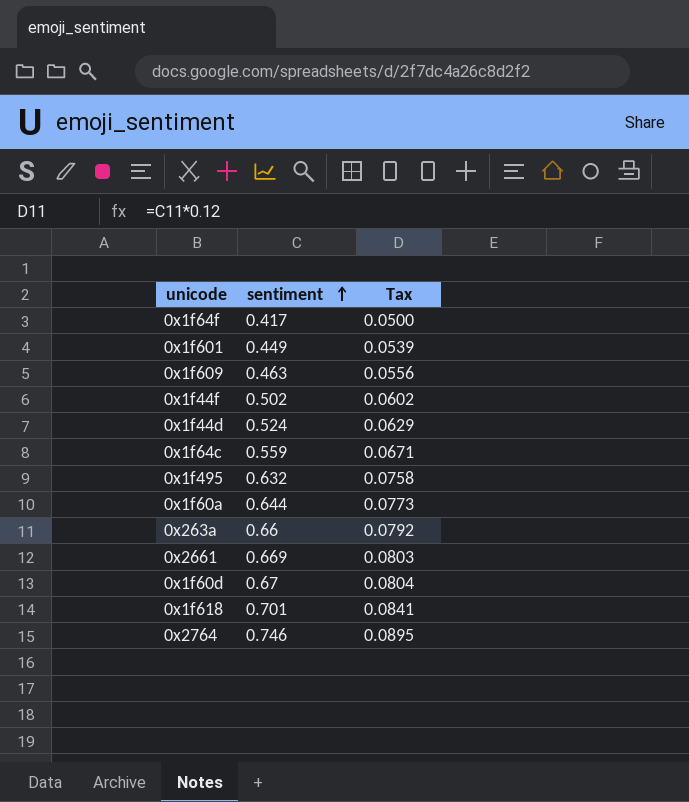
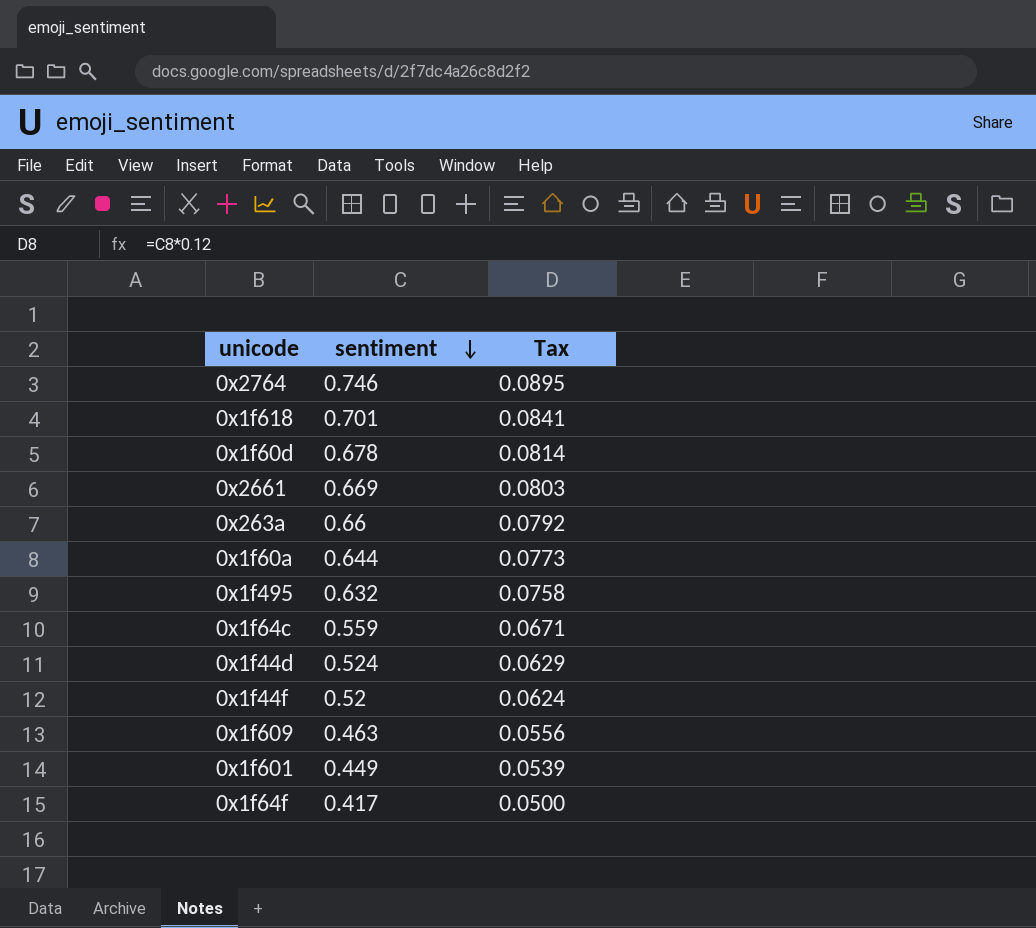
row order: sentiment ascending -> sentiment descending
0x1f60d | sentiment: 0.67 -> 0.678
0x1f60d | Tax: 0.0804 -> 0.0814
0x1f44f | sentiment: 0.502 -> 0.52
0x1f44f | Tax: 0.0602 -> 0.0624

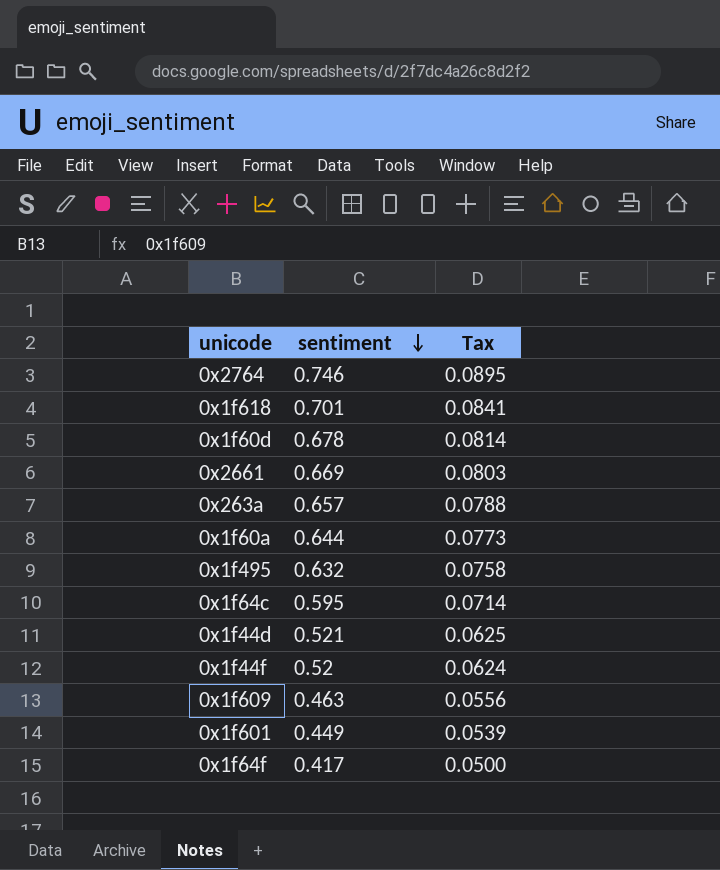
0x263a | sentiment: 0.66 -> 0.657
0x263a | Tax: 0.0792 -> 0.0788
0x1f64c | sentiment: 0.559 -> 0.595
0x1f64c | Tax: 0.0671 -> 0.0714
0x1f44d | sentiment: 0.524 -> 0.521
0x1f44d | Tax: 0.0629 -> 0.0625

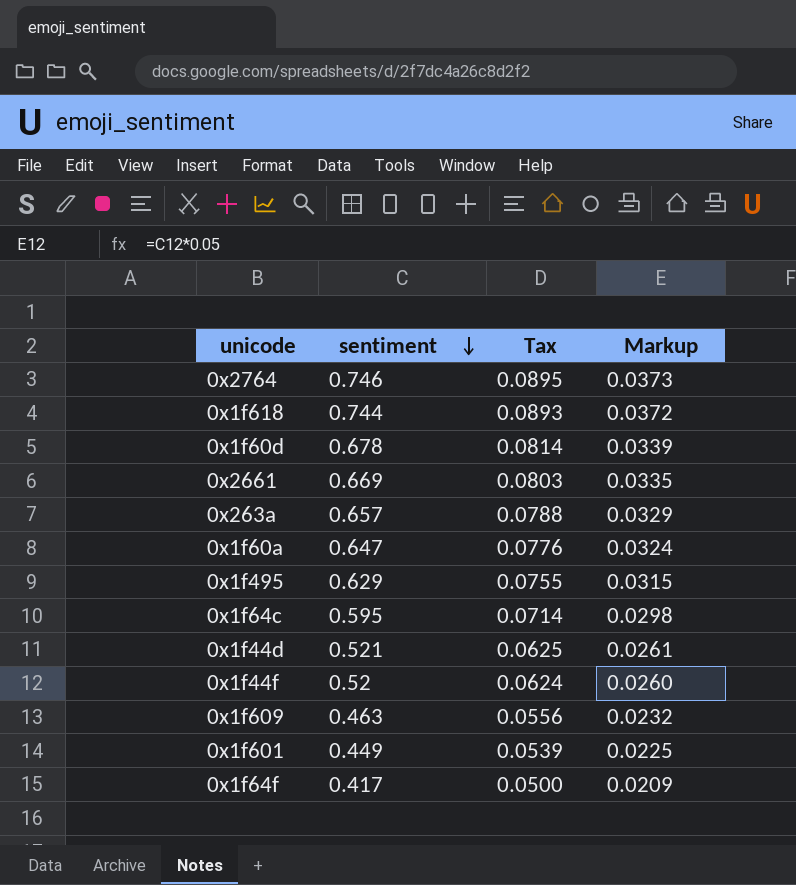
column Markup | formula: none -> [sentiment] * 0.05
0x1f618 | sentiment: 0.701 -> 0.744
0x1f618 | Tax: 0.0841 -> 0.0893
0x1f60a | sentiment: 0.644 -> 0.647
0x1f60a | Tax: 0.0773 -> 0.0776
0x1f495 | sentiment: 0.632 -> 0.629
0x1f495 | Tax: 0.0758 -> 0.0755

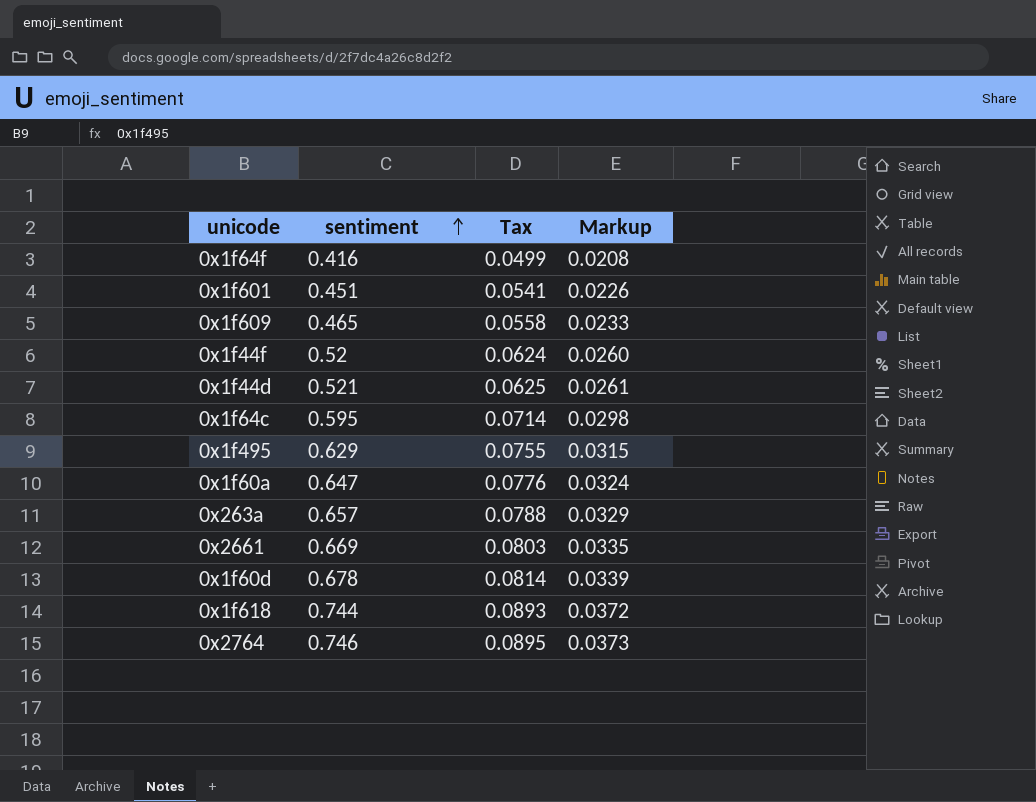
row order: sentiment descending -> sentiment ascending
0x1f64f | sentiment: 0.417 -> 0.416
0x1f64f | Tax: 0.0500 -> 0.0499
0x1f64f | Markup: 0.0209 -> 0.0208
0x1f601 | sentiment: 0.449 -> 0.451
0x1f601 | Tax: 0.0539 -> 0.0541
0x1f601 | Markup: 0.0225 -> 0.0226
0x1f609 | sentiment: 0.463 -> 0.465
0x1f609 | Tax: 0.0556 -> 0.0558
0x1f609 | Markup: 0.0232 -> 0.0233

